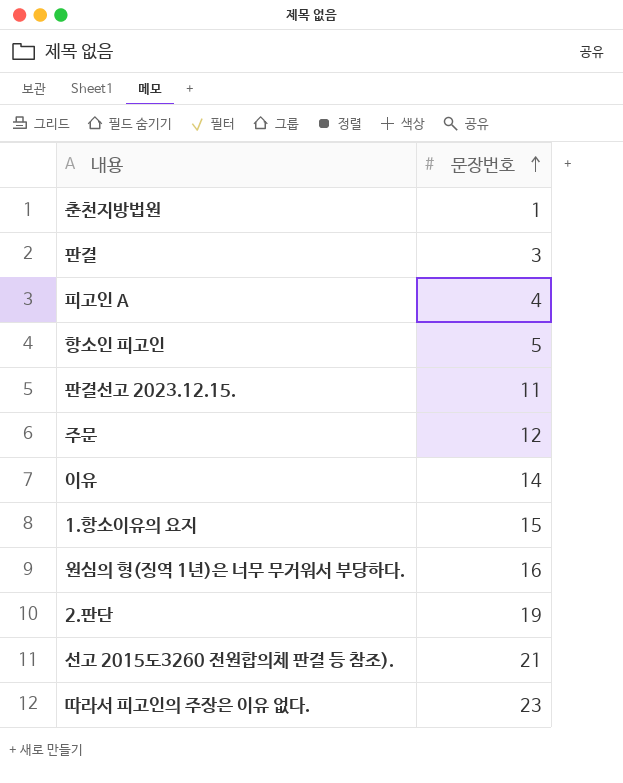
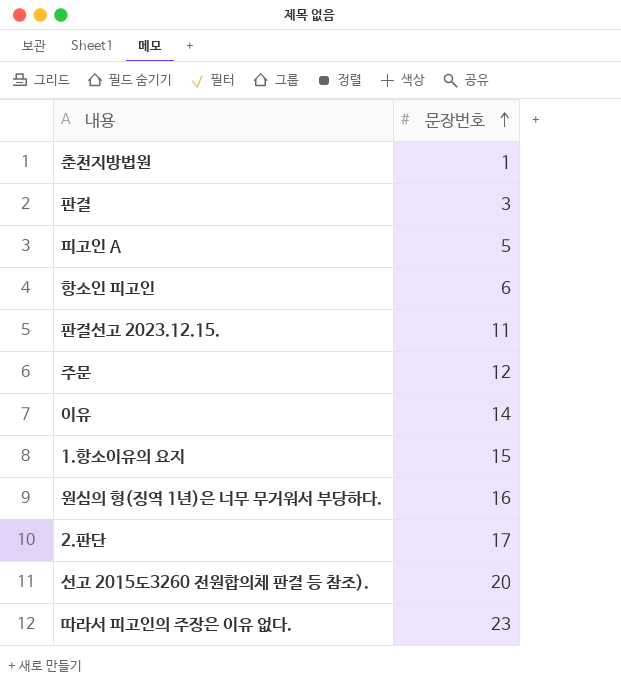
피고인 A | 문장번호: 4 -> 5
항소인 피고인 | 문장번호: 5 -> 6
2.판단 | 문장번호: 19 -> 17
선고 2015도3260 전원합의체 판결 등 참조). | 문장번호: 21 -> 20

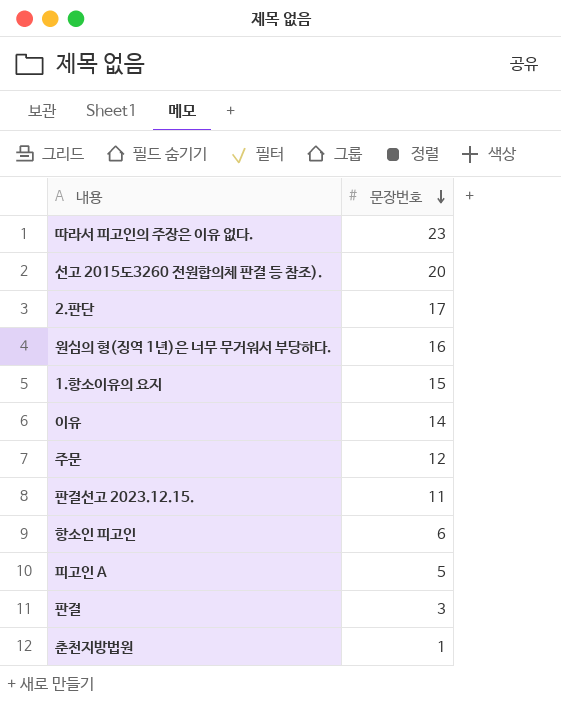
row order: 문장번호 ascending -> 문장번호 descending

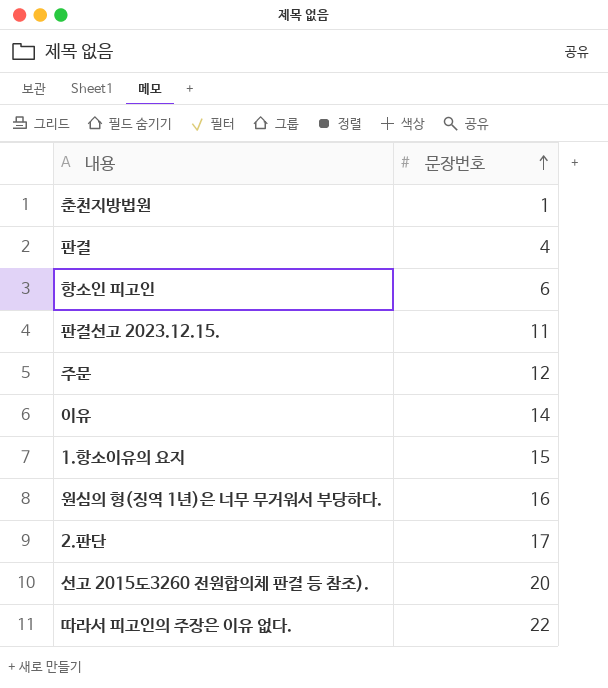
row order: 문장번호 descending -> 문장번호 ascending
row 피고인 A: 5 -> none
판결 | 문장번호: 3 -> 4
따라서 피고인의 주장은 이유 없다. | 문장번호: 23 -> 22

